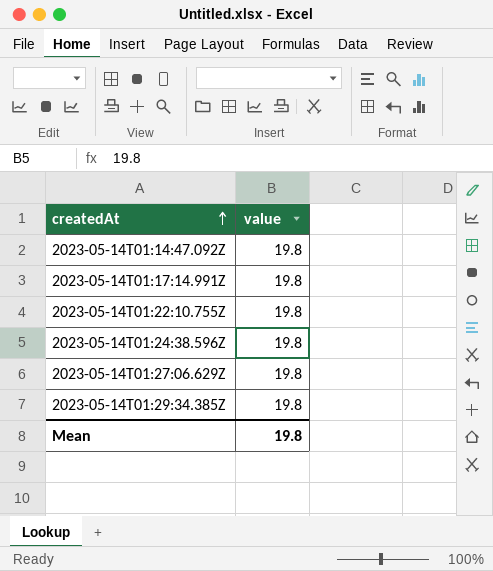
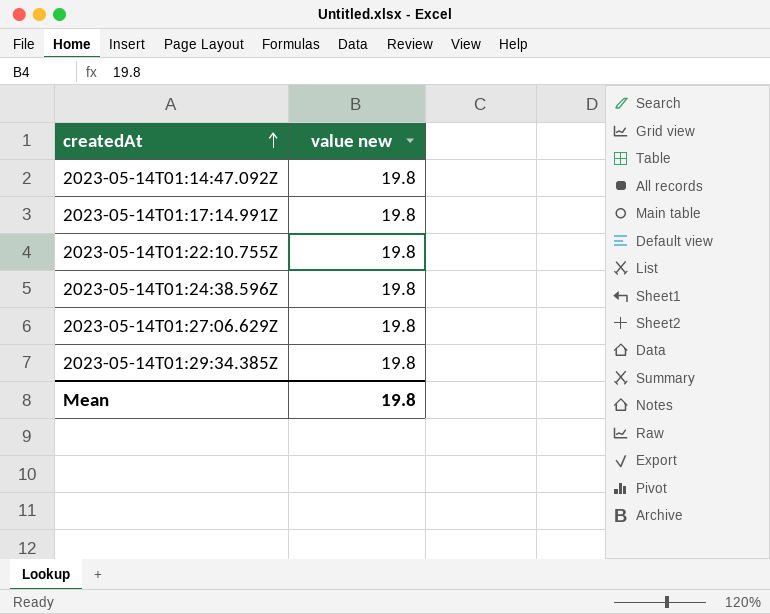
column name: value -> value new

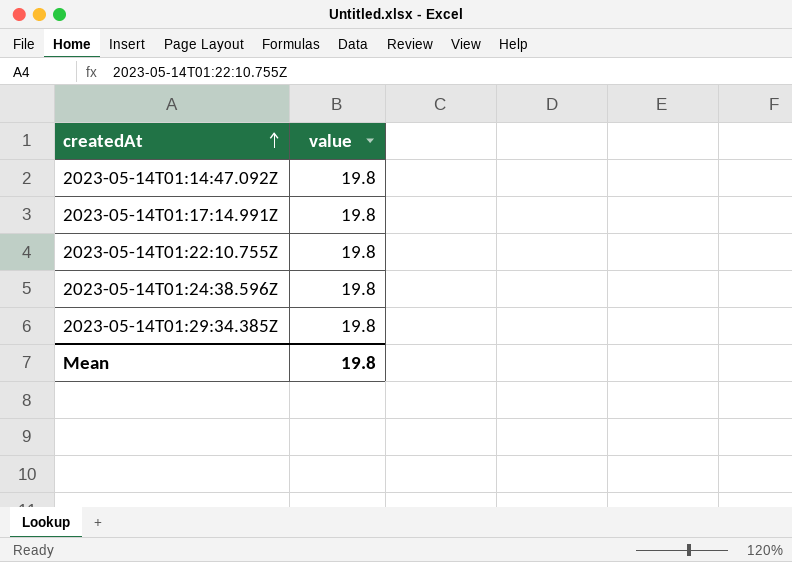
column name: value new -> value
row 2023-05-14T01:27:06.629Z: 19.8 -> none

